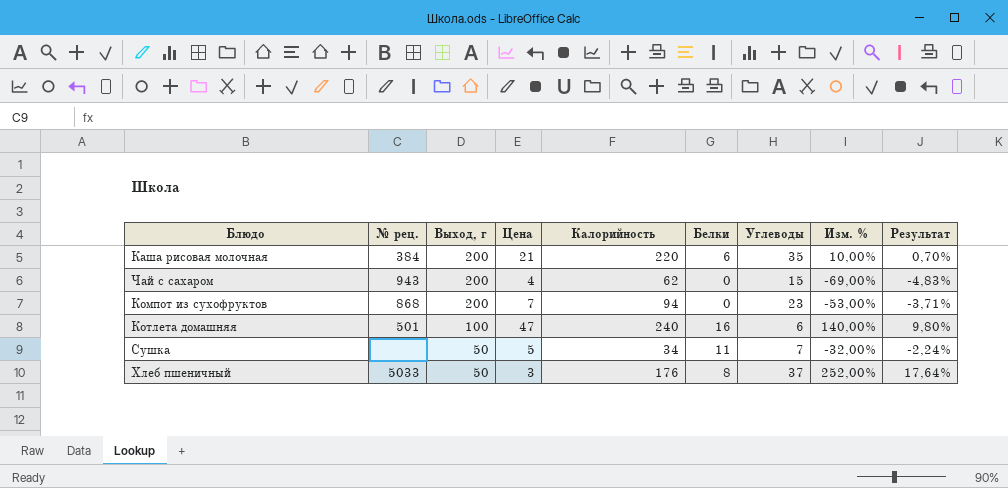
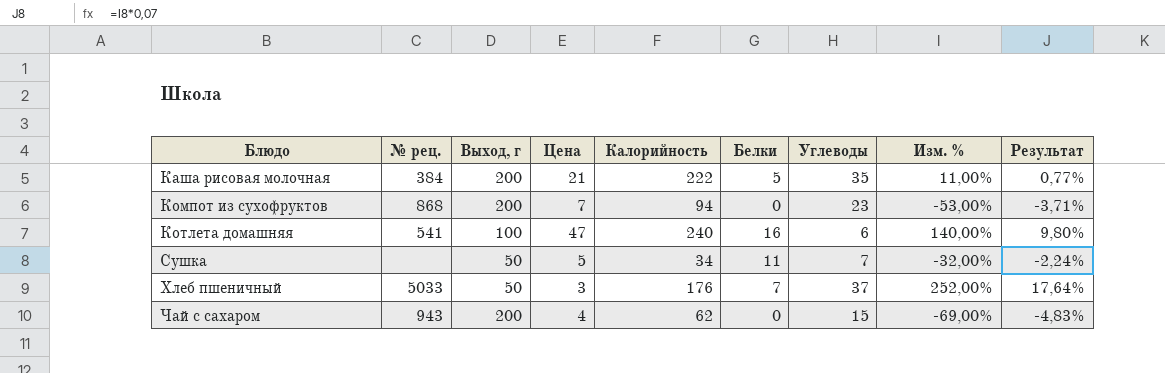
row order: Выход, г descending -> Блюдо ascending
Каша рисовая молочная | Калорийность: 220 -> 222
Каша рисовая молочная | Белки: 6 -> 5
Каша рисовая молочная | Изм. %: 10,00% -> 11,00%
Каша рисовая молочная | Результат: 0,70% -> 0,77%
Котлета домашняя | № рец.: 501 -> 541
Хлеб пшеничный | Белки: 8 -> 7

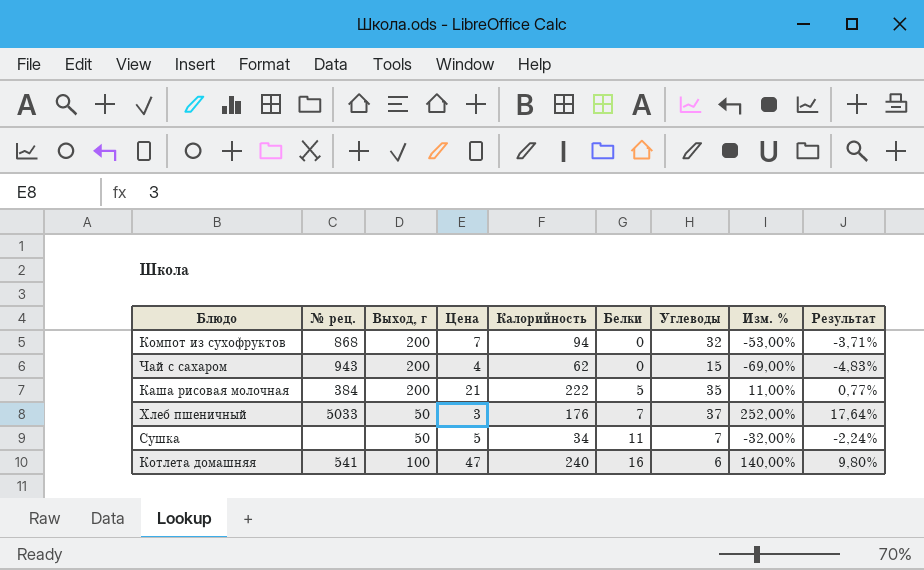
row order: Блюдо ascending -> Белки ascending
Компот из сухофруктов | Углеводы: 23 -> 32

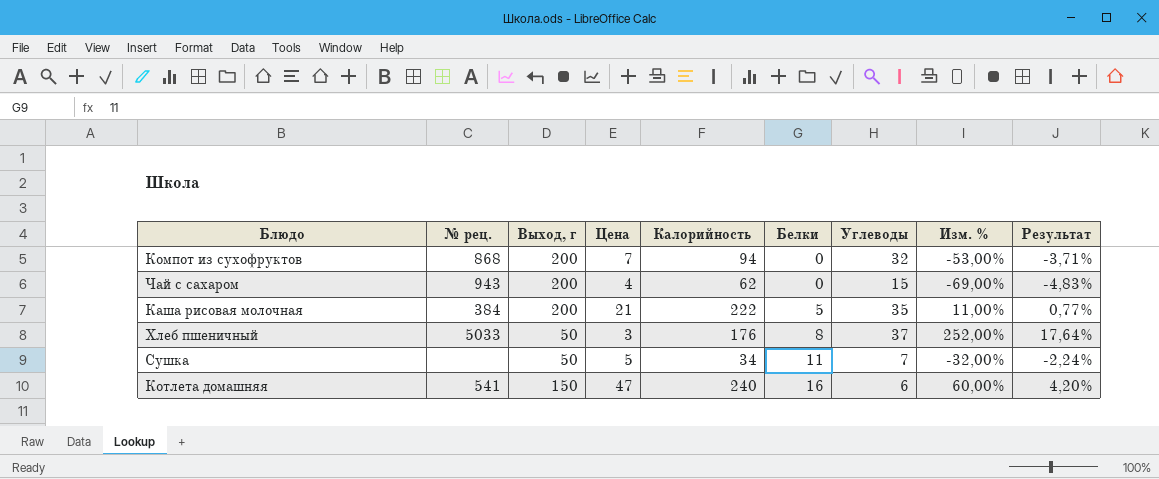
Хлеб пшеничный | Белки: 7 -> 8
Котлета домашняя | Выход, г: 100 -> 150
Котлета домашняя | Изм. %: 140,00% -> 60,00%
Котлета домашняя | Результат: 9,80% -> 4,20%

